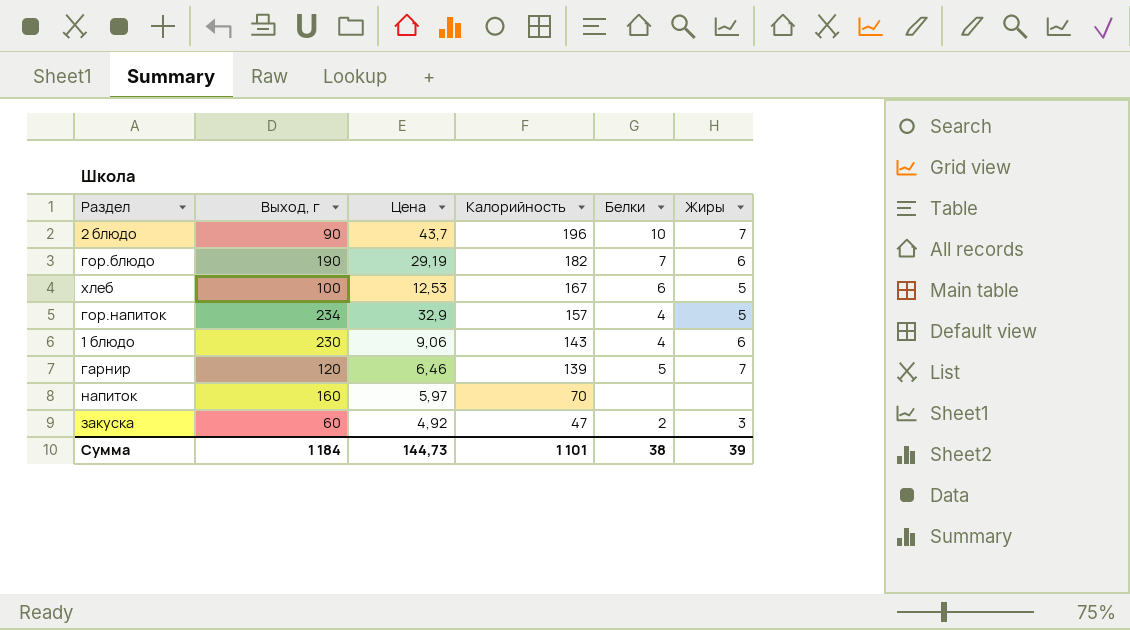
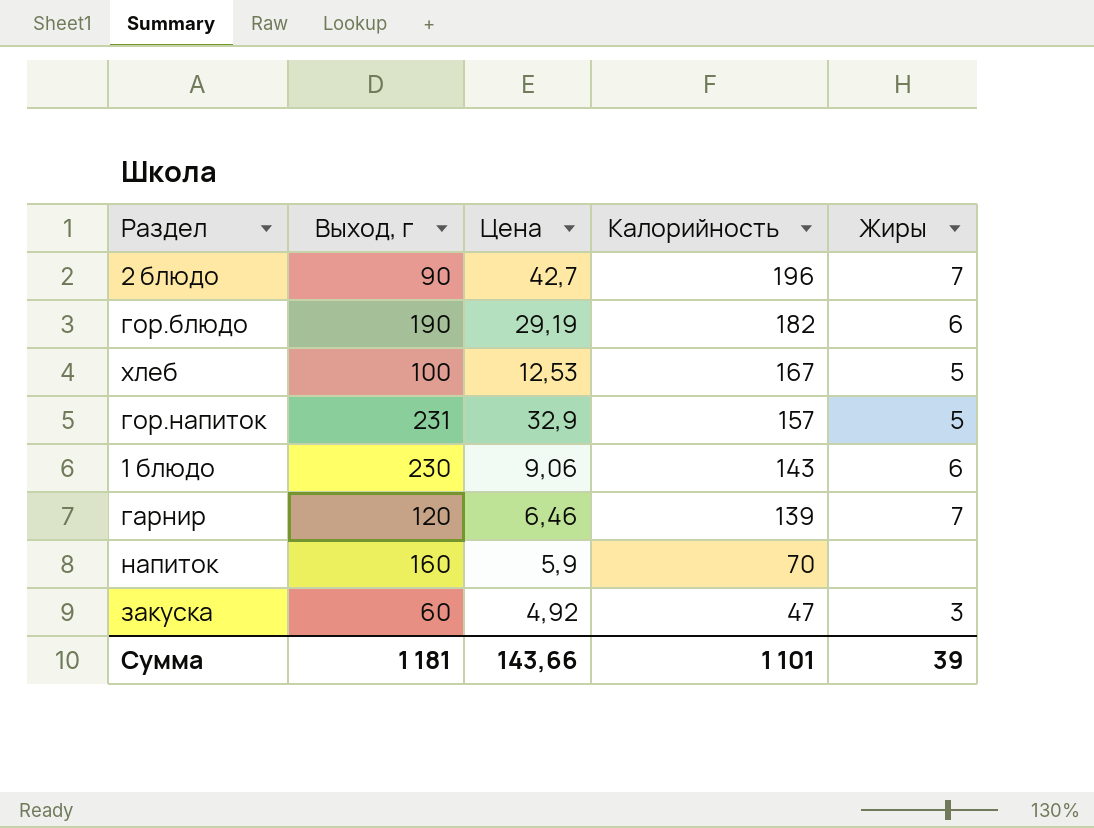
column Белки | position: 5 -> none
2 блюдо | Цена: 43,7 -> 42,7
гор.напиток | Выход, г: 234 -> 231
напиток | Цена: 5,97 -> 5,9
Сумма | Выход, г: 1 184 -> 1 181
Сумма | Цена: 144,73 -> 143,66

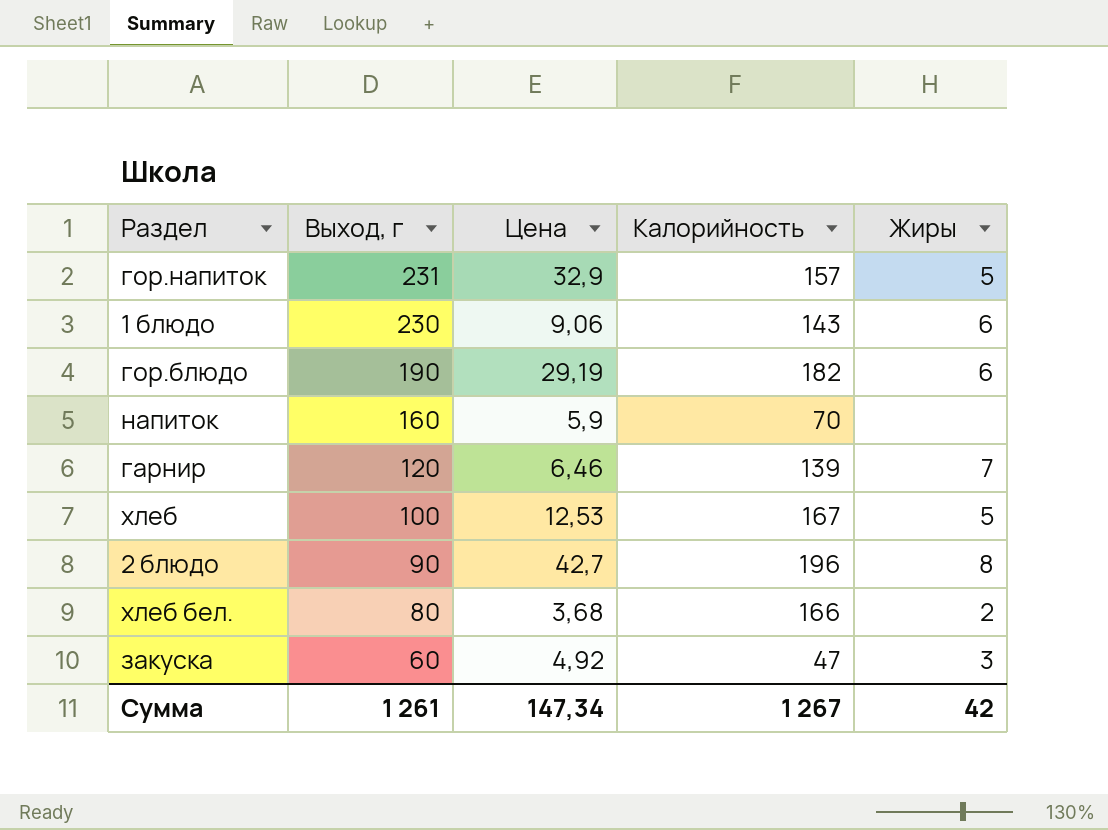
row order: Калорийность descending -> Выход, г descending
2 блюдо | Жиры: 7 -> 8
row хлеб бел.: none -> 80 | 3,68 | 166 | 2
Сумма | Выход, г: 1 181 -> 1 261
Сумма | Цена: 143,66 -> 147,34
Сумма | Калорийность: 1 101 -> 1 267
Сумма | Жиры: 39 -> 42

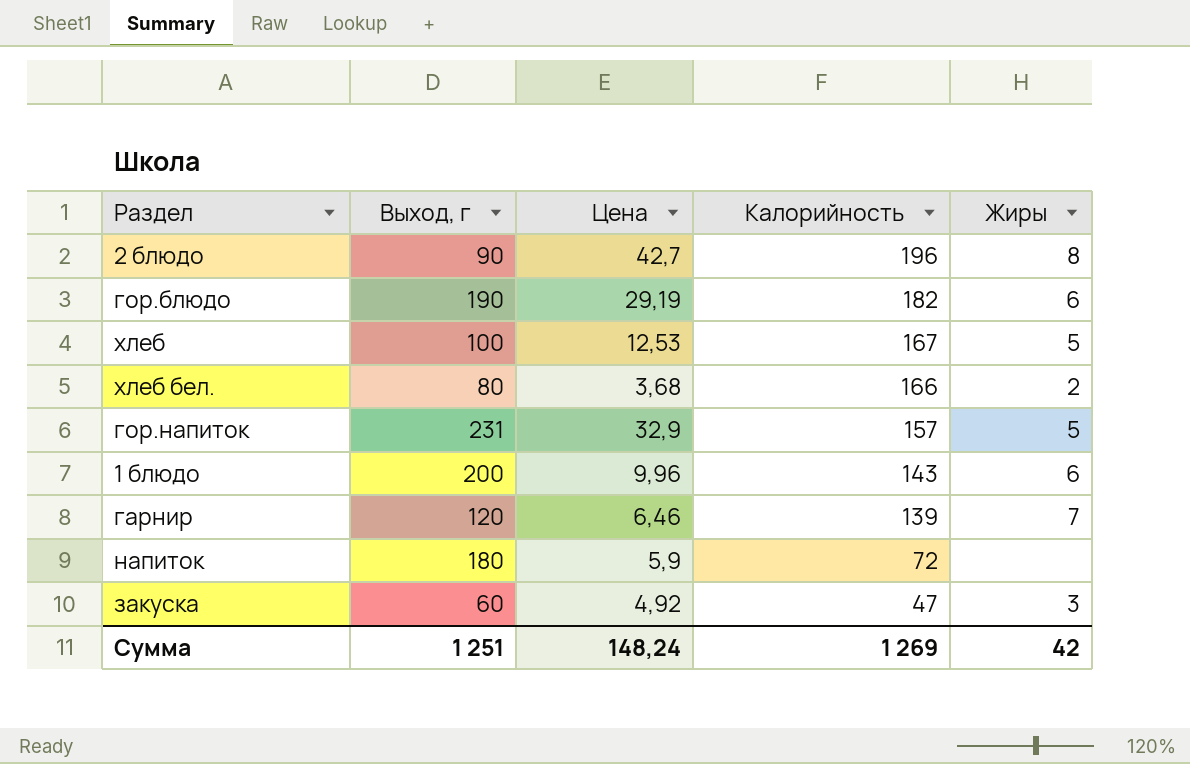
row order: Выход, г descending -> Калорийность descending
1 блюдо | Выход, г: 230 -> 200
1 блюдо | Цена: 9,06 -> 9,96
напиток | Выход, г: 160 -> 180
напиток | Калорийность: 70 -> 72
Сумма | Выход, г: 1 261 -> 1 251
Сумма | Цена: 147,34 -> 148,24
Сумма | Калорийность: 1 267 -> 1 269

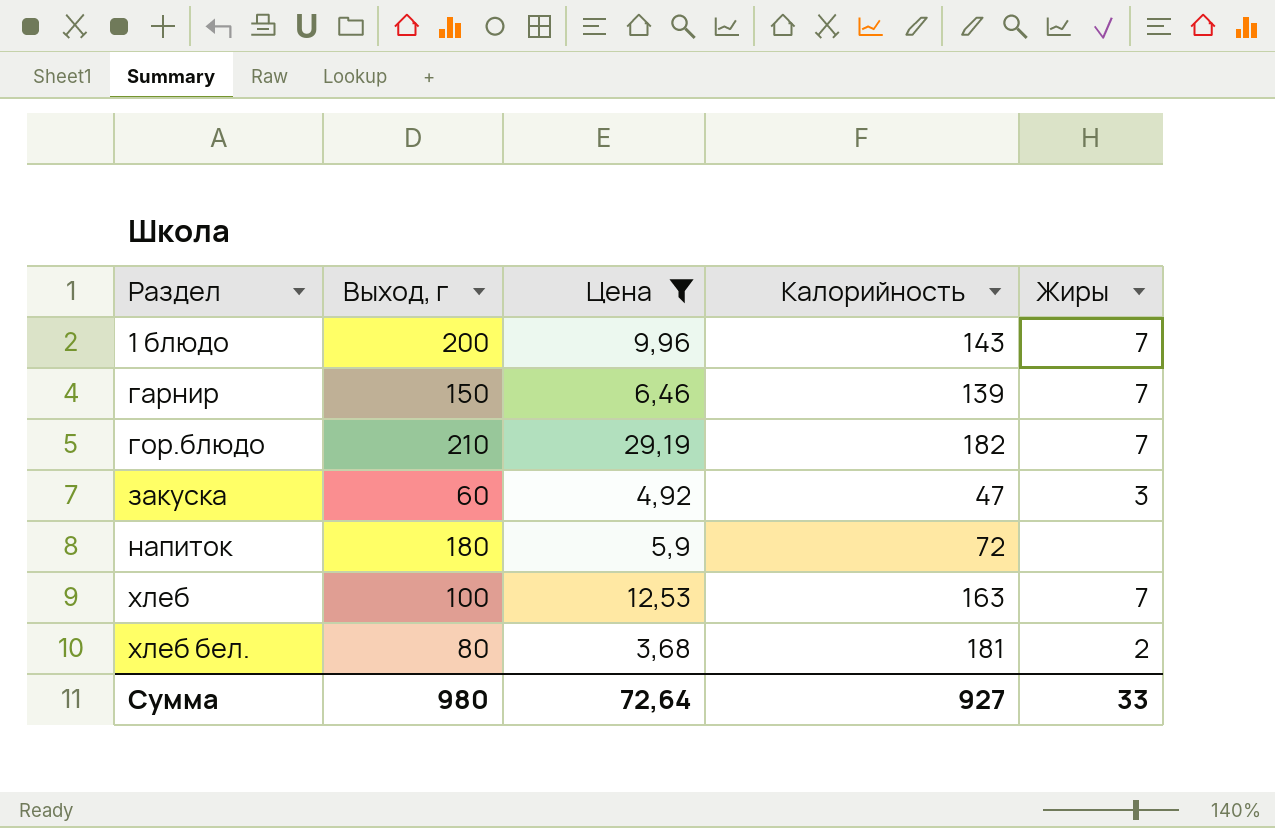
filter: none -> Цена <= 29,19
row order: Калорийность descending -> Раздел ascending
1 блюдо | Жиры: 6 -> 7
гарнир | Выход, г: 120 -> 150
гор.блюдо | Выход, г: 190 -> 210
гор.блюдо | Жиры: 6 -> 7
хлеб | Калорийность: 167 -> 163
хлеб | Жиры: 5 -> 7
хлеб бел. | Калорийность: 166 -> 181
Сумма | Выход, г: 1 251 -> 980
Сумма | Цена: 148,24 -> 72,64
Сумма | Калорийность: 1 269 -> 927
Сумма | Жиры: 42 -> 33

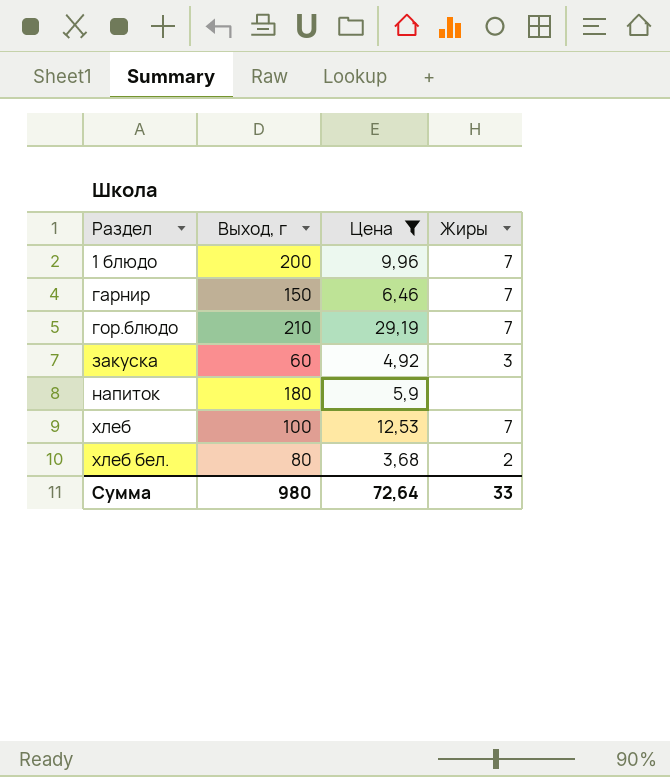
column Калорийность | position: 4 -> none

